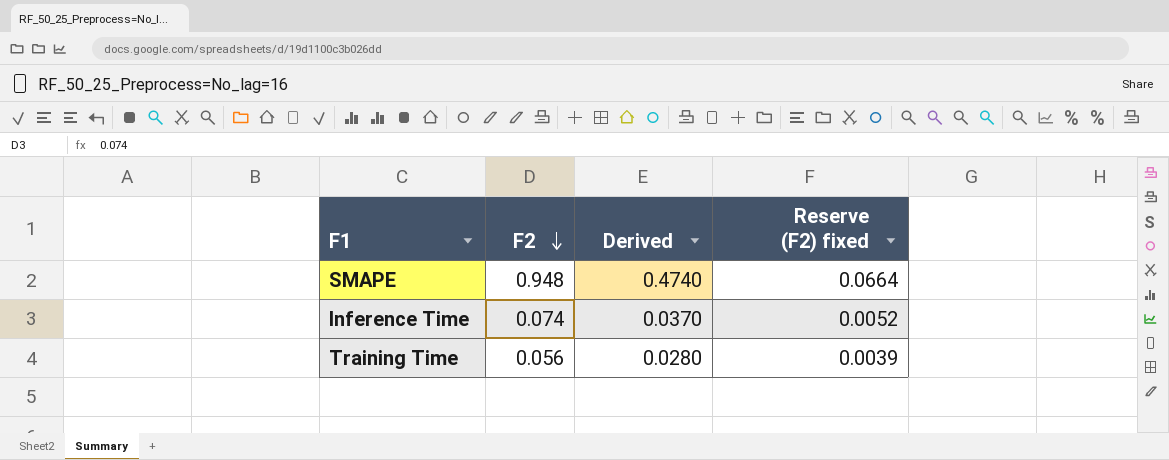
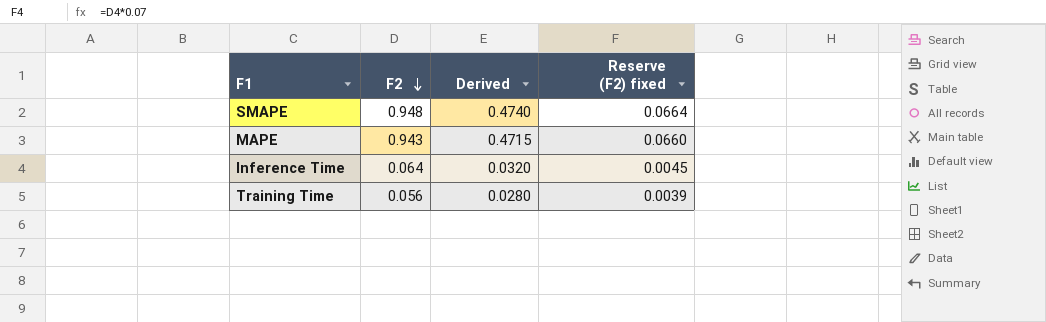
row MAPE: none -> 0.943 | 0.4715 | 0.0660
Inference Time | F2: 0.074 -> 0.064
Inference Time | Derived: 0.0370 -> 0.0320
Inference Time | Reserve (F2) fixed: 0.0052 -> 0.0045

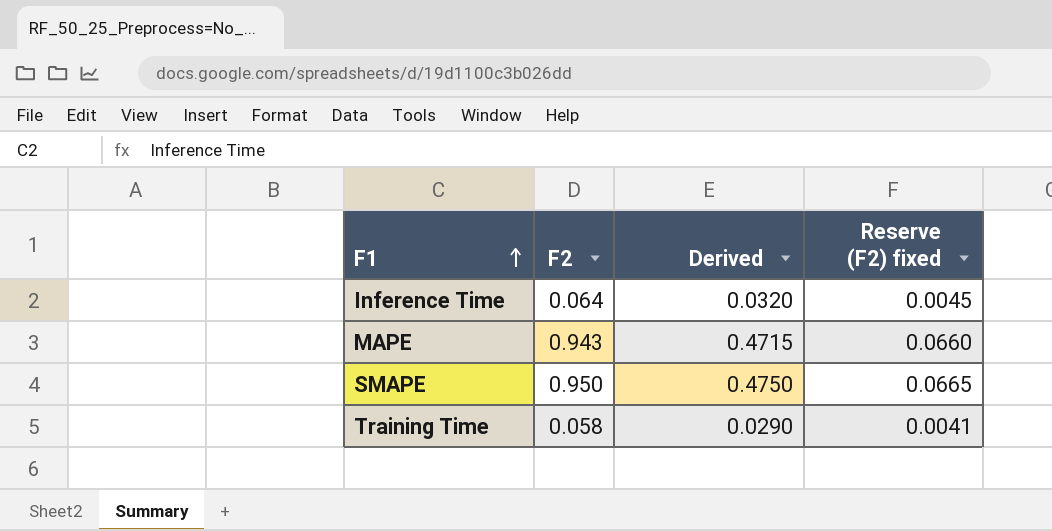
row order: F2 descending -> F1 ascending
SMAPE | F2: 0.948 -> 0.950
SMAPE | Derived: 0.4740 -> 0.4750
SMAPE | Reserve (F2) fixed: 0.0664 -> 0.0665
Training Time | F2: 0.056 -> 0.058
Training Time | Derived: 0.0280 -> 0.0290
Training Time | Reserve (F2) fixed: 0.0039 -> 0.0041

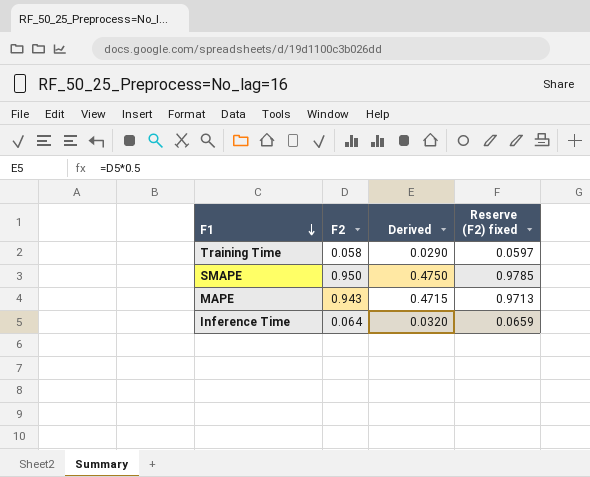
row order: F1 ascending -> F1 descending
column Reserve (F2) fixed | formula: [F2] * 0.07 -> [F2] * 1.03

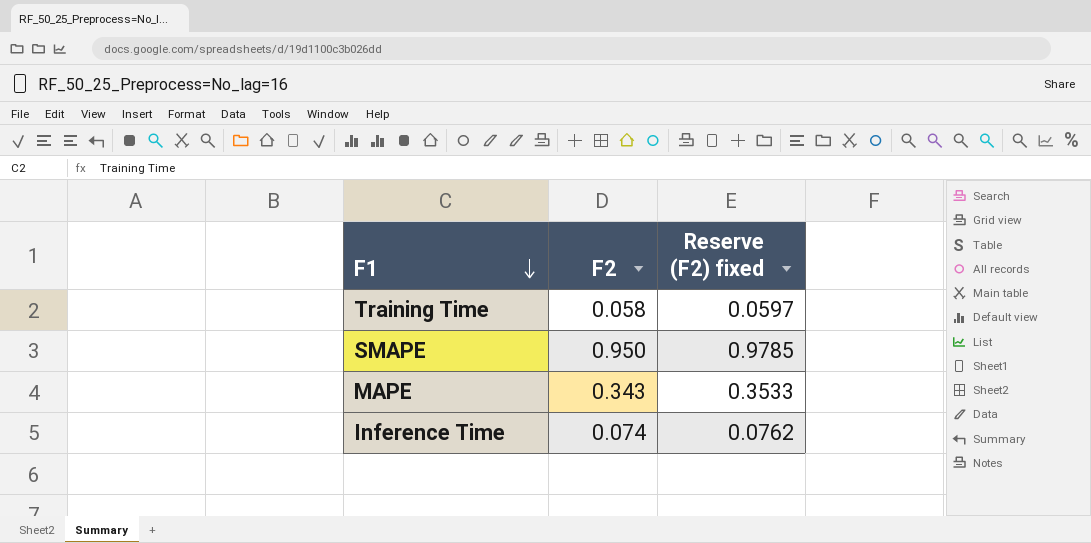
column Derived | formula: [F2] * 0.5 -> none
MAPE | F2: 0.943 -> 0.343
MAPE | Reserve (F2) fixed: 0.9713 -> 0.3533
Inference Time | F2: 0.064 -> 0.074
Inference Time | Reserve (F2) fixed: 0.0659 -> 0.0762

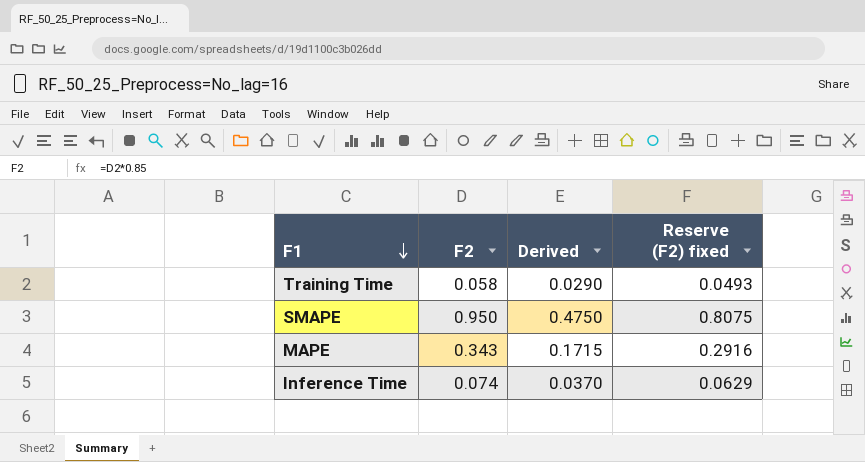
column Derived | formula: none -> [F2] * 0.5
column Reserve (F2) fixed | formula: [F2] * 1.03 -> [F2] * 0.85

